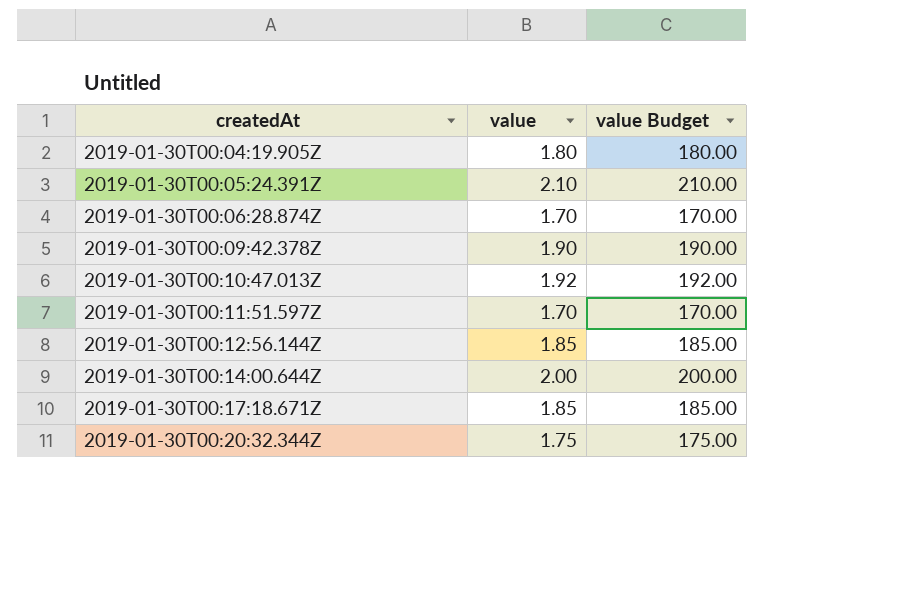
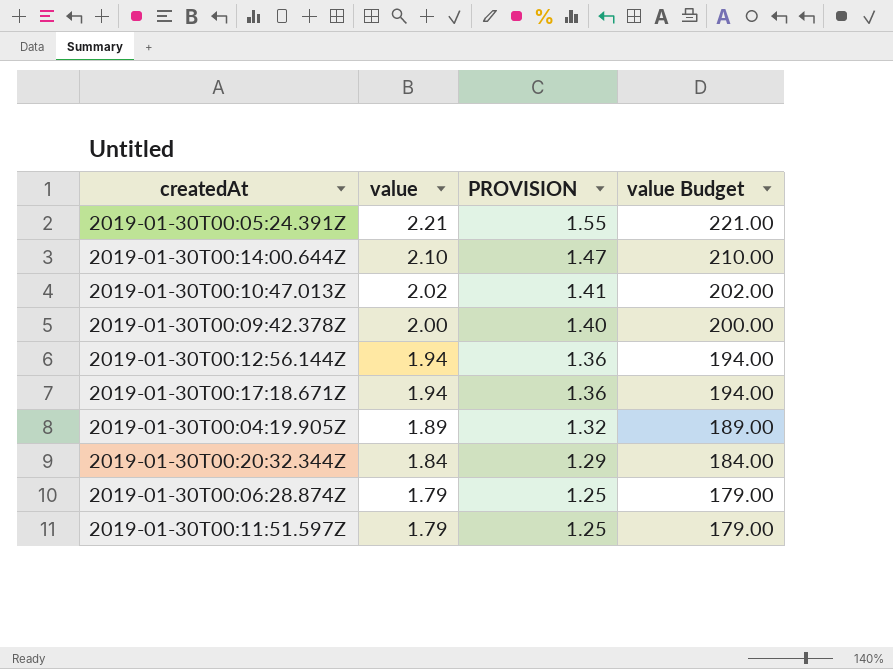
row order: createdAt ascending -> value descending
column PROVISION | formula: none -> [value] * 0.7
2019-01-30T00:05:24.391Z | value: 2.10 -> 2.21
2019-01-30T00:05:24.391Z | value Budget: 210.00 -> 221.00
2019-01-30T00:14:00.644Z | value: 2.00 -> 2.10
2019-01-30T00:14:00.644Z | value Budget: 200.00 -> 210.00
2019-01-30T00:10:47.013Z | value: 1.92 -> 2.02
2019-01-30T00:10:47.013Z | value Budget: 192.00 -> 202.00
2019-01-30T00:09:42.378Z | value: 1.90 -> 2.00
2019-01-30T00:09:42.378Z | value Budget: 190.00 -> 200.00
2019-01-30T00:12:56.144Z | value: 1.85 -> 1.94
2019-01-30T00:12:56.144Z | value Budget: 185.00 -> 194.00
2019-01-30T00:17:18.671Z | value: 1.85 -> 1.94
2019-01-30T00:17:18.671Z | value Budget: 185.00 -> 194.00
2019-01-30T00:04:19.905Z | value: 1.80 -> 1.89
2019-01-30T00:04:19.905Z | value Budget: 180.00 -> 189.00
2019-01-30T00:20:32.344Z | value: 1.75 -> 1.84
2019-01-30T00:20:32.344Z | value Budget: 175.00 -> 184.00
2019-01-30T00:06:28.874Z | value: 1.70 -> 1.79
2019-01-30T00:06:28.874Z | value Budget: 170.00 -> 179.00
2019-01-30T00:11:51.597Z | value: 1.70 -> 1.79
2019-01-30T00:11:51.597Z | value Budget: 170.00 -> 179.00

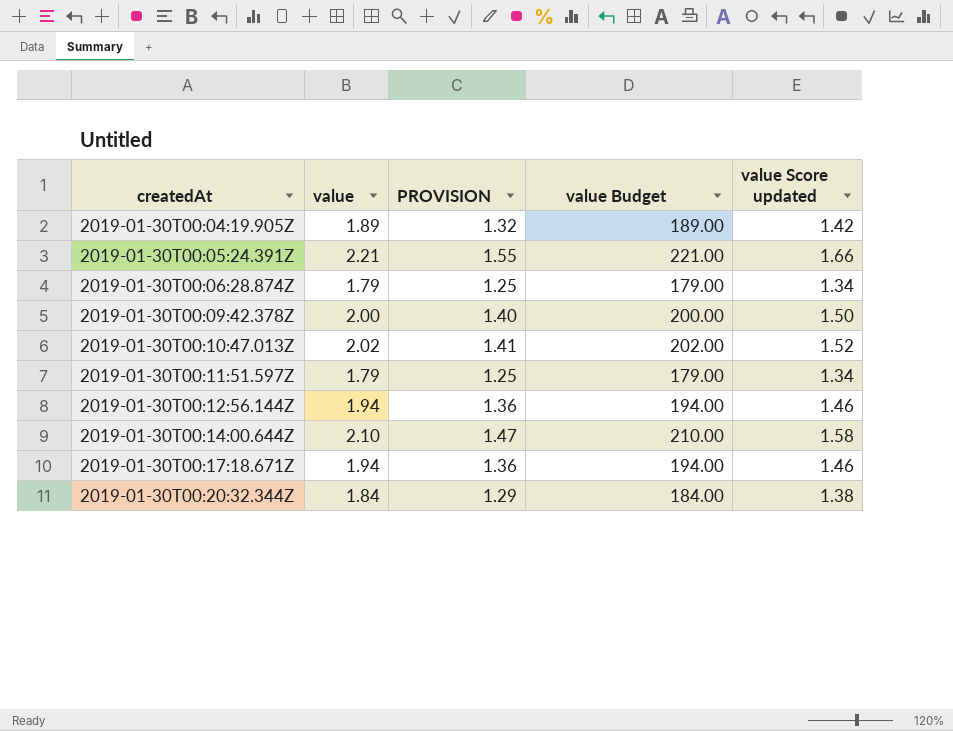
row order: value descending -> createdAt ascending
column value Score updated | formula: none -> [value] * 0.75

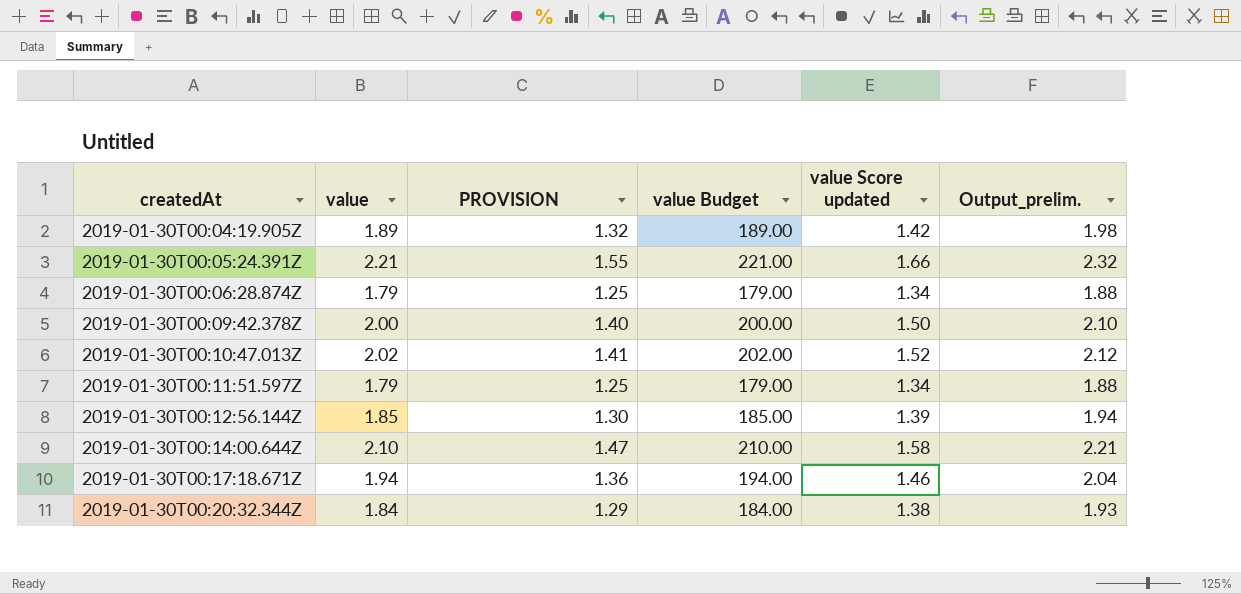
column Output_prelim. | formula: none -> [value] * 1.05
2019-01-30T00:12:56.144Z | value: 1.94 -> 1.85
2019-01-30T00:12:56.144Z | PROVISION: 1.36 -> 1.30
2019-01-30T00:12:56.144Z | value Budget: 194.00 -> 185.00
2019-01-30T00:12:56.144Z | value Score updated: 1.46 -> 1.39

